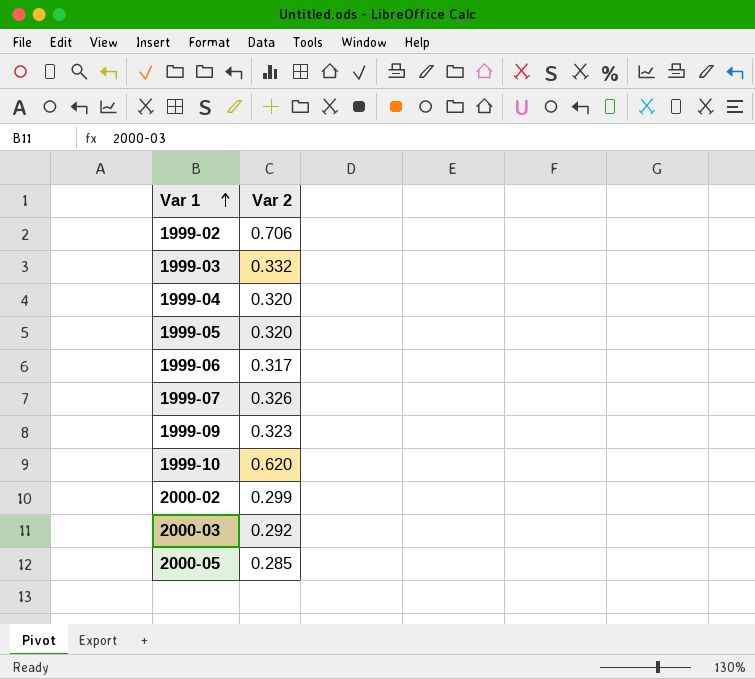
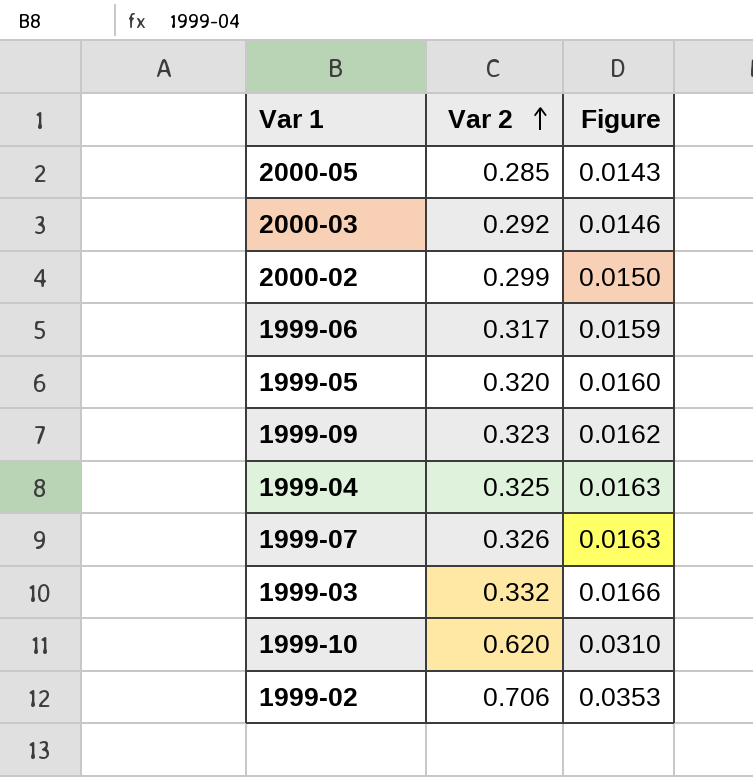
row order: Var 1 ascending -> Var 2 ascending
column Figure | formula: none -> [Var 2] * 0.05
1999-04 | Var 2: 0.320 -> 0.325

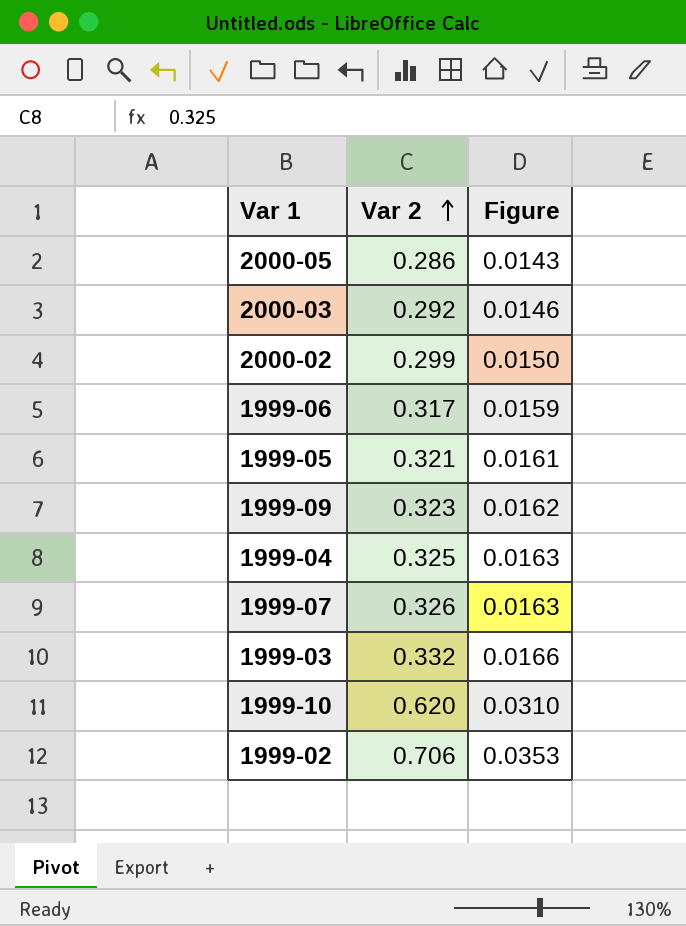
2000-05 | Var 2: 0.285 -> 0.286
1999-05 | Var 2: 0.320 -> 0.321
1999-05 | Figure: 0.0160 -> 0.0161

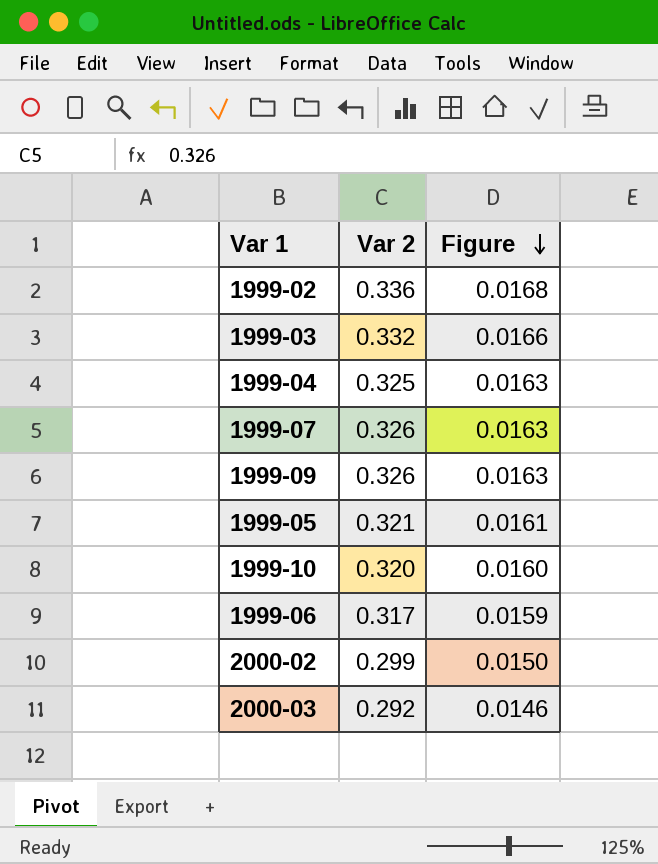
row order: Var 2 ascending -> Figure descending
row 2000-05: 0.286 | 0.0143 -> none
1999-02 | Var 2: 0.706 -> 0.336
1999-02 | Figure: 0.0353 -> 0.0168
1999-09 | Var 2: 0.323 -> 0.326
1999-09 | Figure: 0.0162 -> 0.0163
1999-10 | Var 2: 0.620 -> 0.320
1999-10 | Figure: 0.0310 -> 0.0160

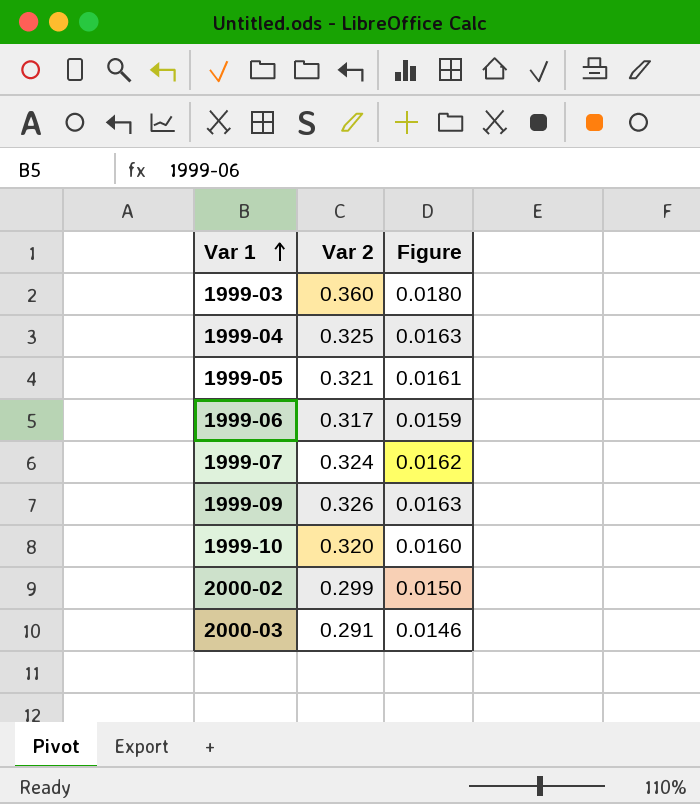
row order: Figure descending -> Var 1 ascending
row 1999-02: 0.336 | 0.0168 -> none
1999-03 | Var 2: 0.332 -> 0.360
1999-03 | Figure: 0.0166 -> 0.0180
1999-07 | Var 2: 0.326 -> 0.324
1999-07 | Figure: 0.0163 -> 0.0162
2000-03 | Var 2: 0.292 -> 0.291

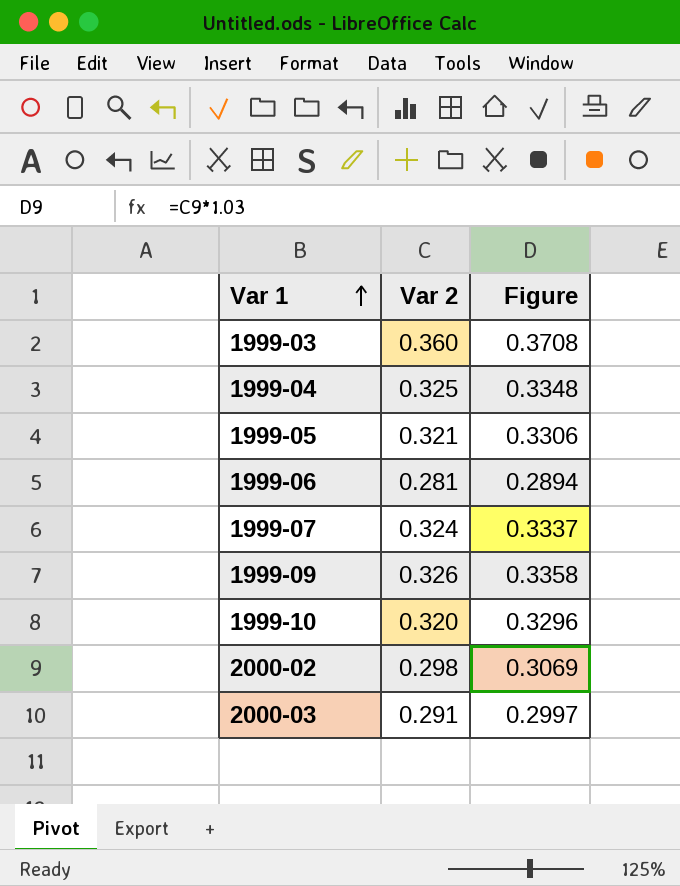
column Figure | formula: [Var 2] * 0.05 -> [Var 2] * 1.03
1999-06 | Var 2: 0.317 -> 0.281
2000-02 | Var 2: 0.299 -> 0.298

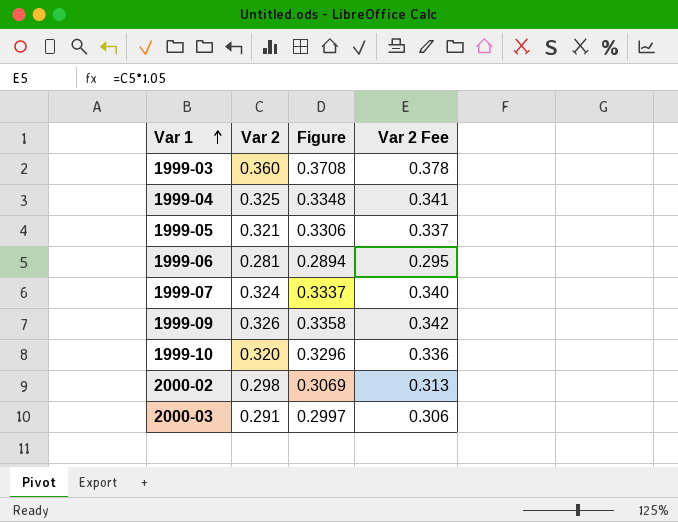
column Var 2 Fee | formula: none -> [Var 2] * 1.05

